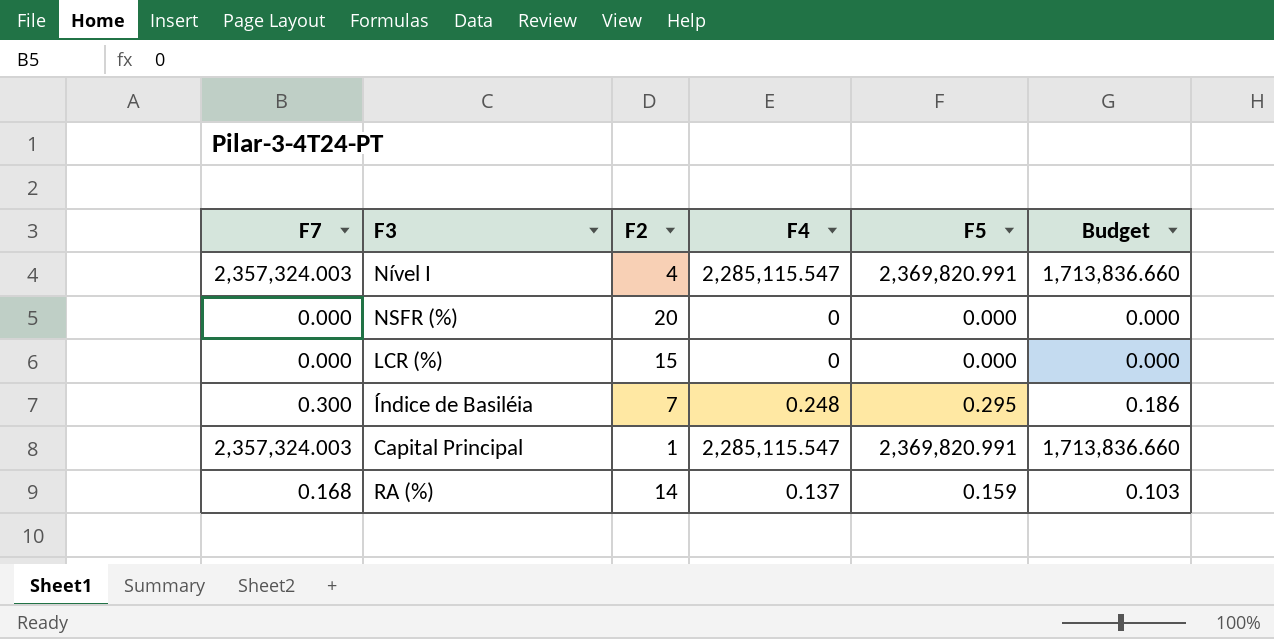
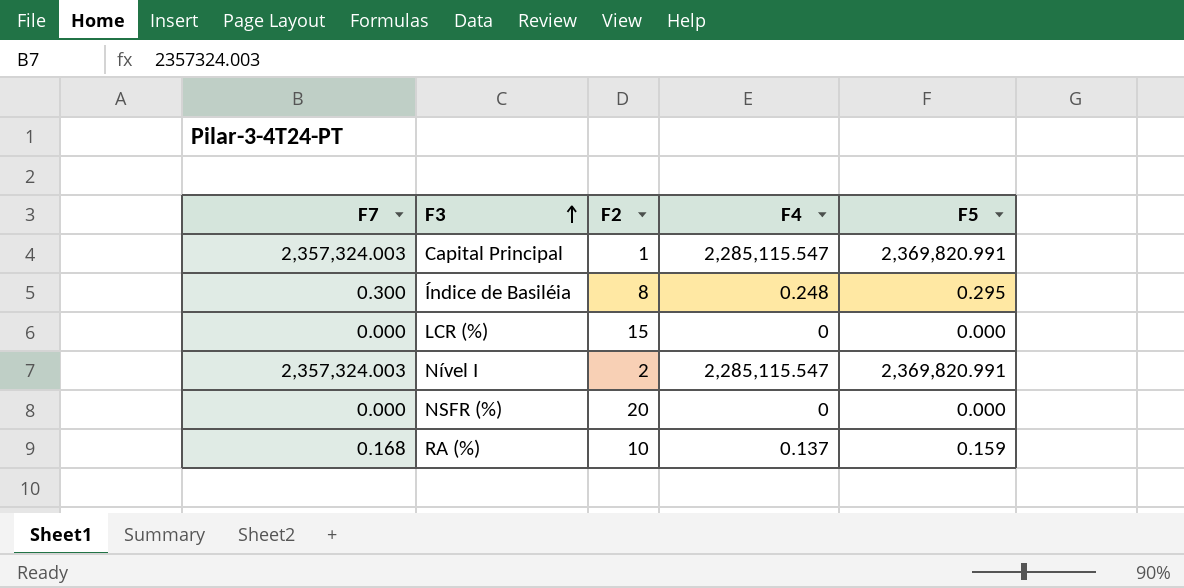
row order: none -> F3 ascending
column Budget | formula: [F4] * 0.75 -> none
Índice de Basiléia | F2: 7 -> 8
Nível I | F2: 4 -> 2
RA (%) | F2: 14 -> 10

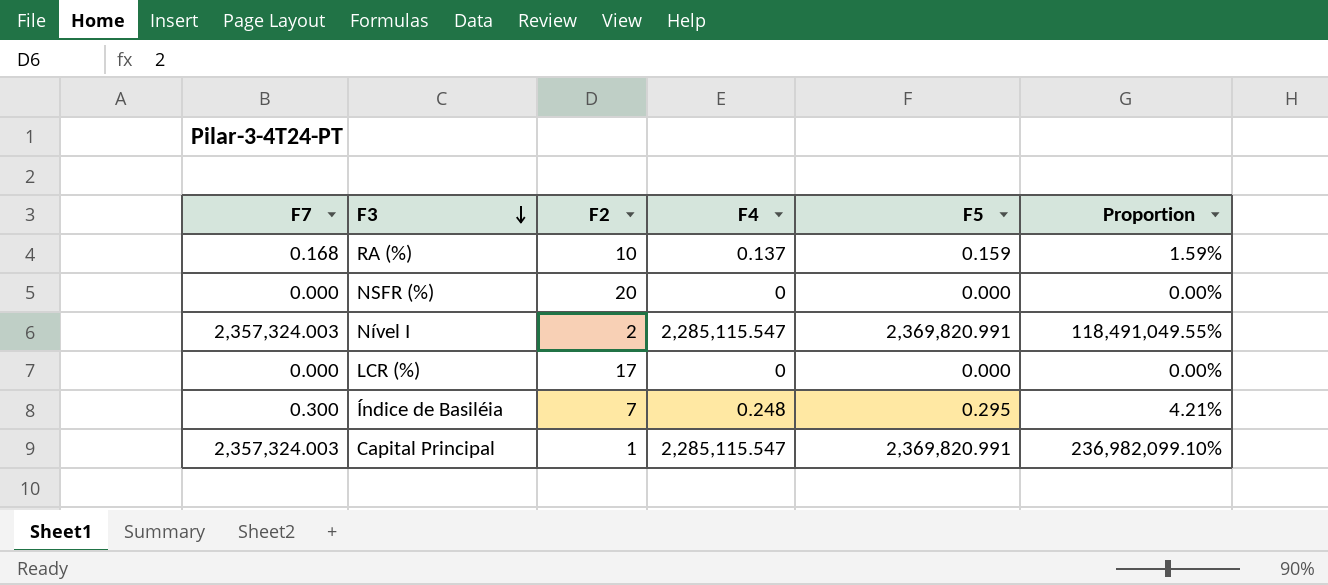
row order: F3 ascending -> F3 descending
column Proportion | formula: none -> [F5] / [F2]
LCR (%) | F2: 15 -> 17
Índice de Basiléia | F2: 8 -> 7

